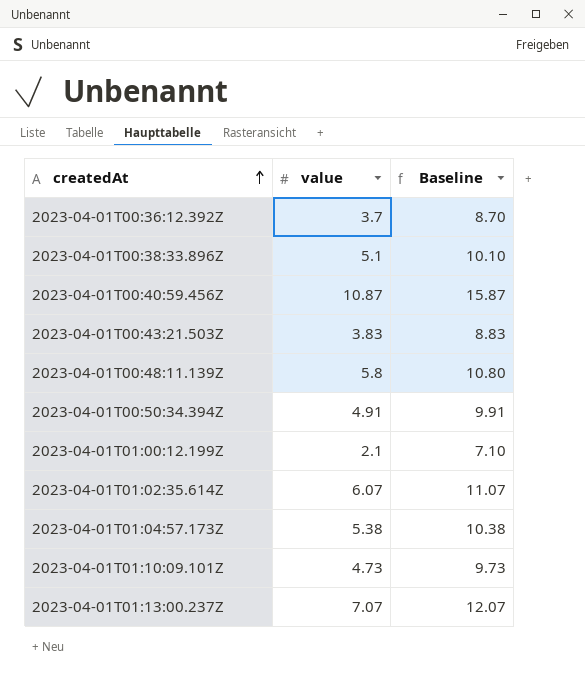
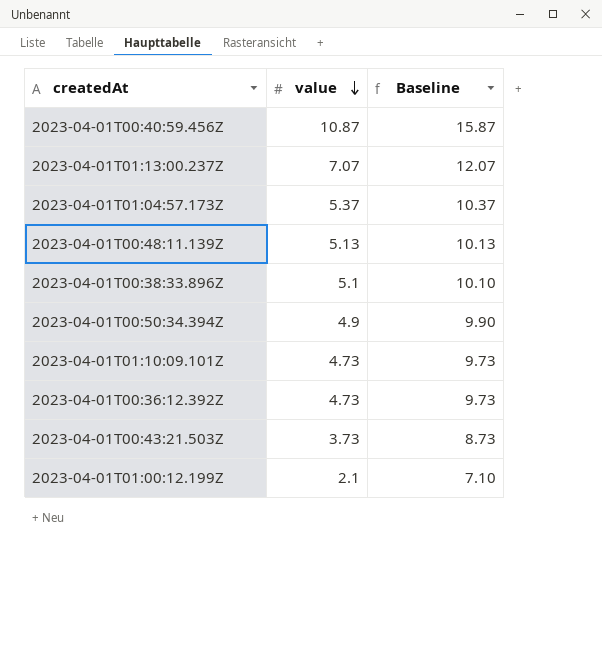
row order: createdAt ascending -> value descending
row 2023-04-01T01:02:35.614Z: 6.07 | 11.07 -> none
2023-04-01T01:04:57.173Z | value: 5.38 -> 5.37
2023-04-01T01:04:57.173Z | Baseline: 10.38 -> 10.37
2023-04-01T00:48:11.139Z | value: 5.8 -> 5.13
2023-04-01T00:48:11.139Z | Baseline: 10.80 -> 10.13
2023-04-01T00:50:34.394Z | value: 4.91 -> 4.9
2023-04-01T00:50:34.394Z | Baseline: 9.91 -> 9.90
2023-04-01T00:36:12.392Z | value: 3.7 -> 4.73
2023-04-01T00:36:12.392Z | Baseline: 8.70 -> 9.73
2023-04-01T00:43:21.503Z | value: 3.83 -> 3.73
2023-04-01T00:43:21.503Z | Baseline: 8.83 -> 8.73

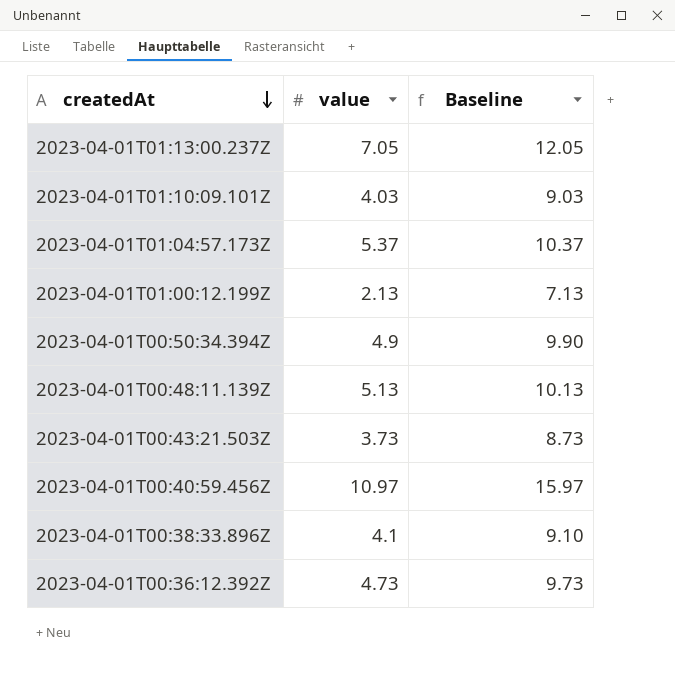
row order: value descending -> createdAt descending
2023-04-01T01:13:00.237Z | value: 7.07 -> 7.05
2023-04-01T01:13:00.237Z | Baseline: 12.07 -> 12.05
2023-04-01T01:10:09.101Z | value: 4.73 -> 4.03
2023-04-01T01:10:09.101Z | Baseline: 9.73 -> 9.03
2023-04-01T01:00:12.199Z | value: 2.1 -> 2.13
2023-04-01T01:00:12.199Z | Baseline: 7.10 -> 7.13
2023-04-01T00:40:59.456Z | value: 10.87 -> 10.97
2023-04-01T00:40:59.456Z | Baseline: 15.87 -> 15.97
2023-04-01T00:38:33.896Z | value: 5.1 -> 4.1
2023-04-01T00:38:33.896Z | Baseline: 10.10 -> 9.10

